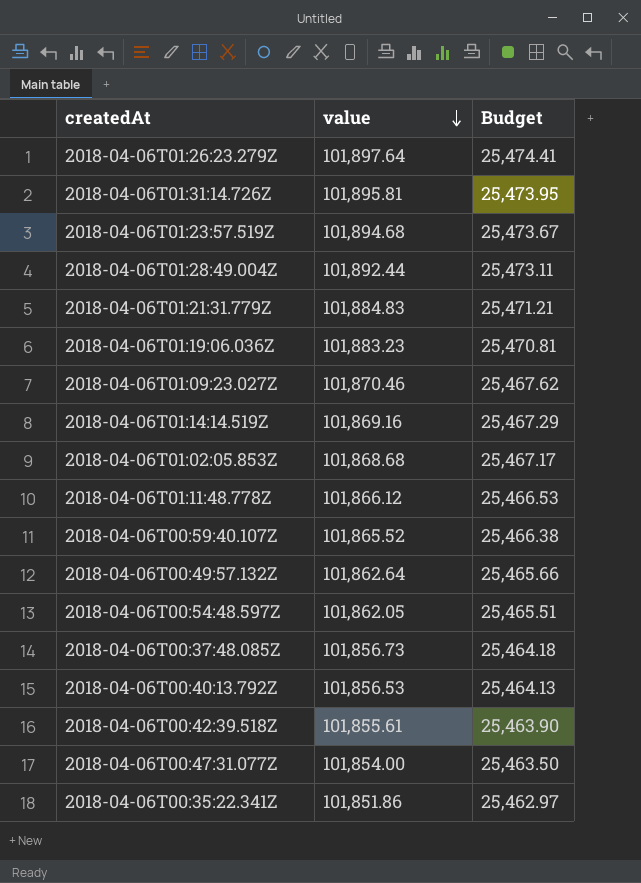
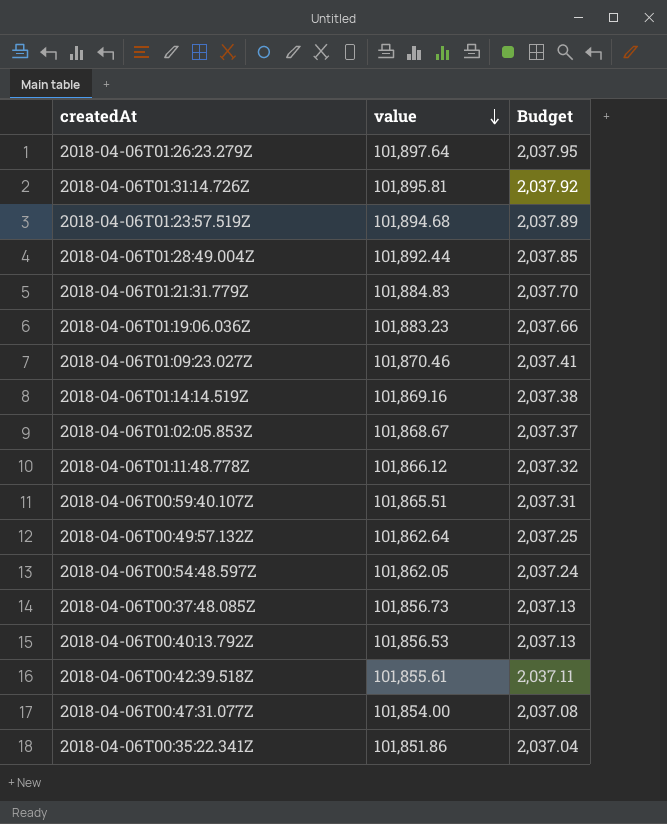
column Budget | formula: [value] * 0.25 -> [value] * 0.02
2018-04-06T01:02:05.853Z | value: 101,868.68 -> 101,868.67
2018-04-06T00:59:40.107Z | value: 101,865.52 -> 101,865.51

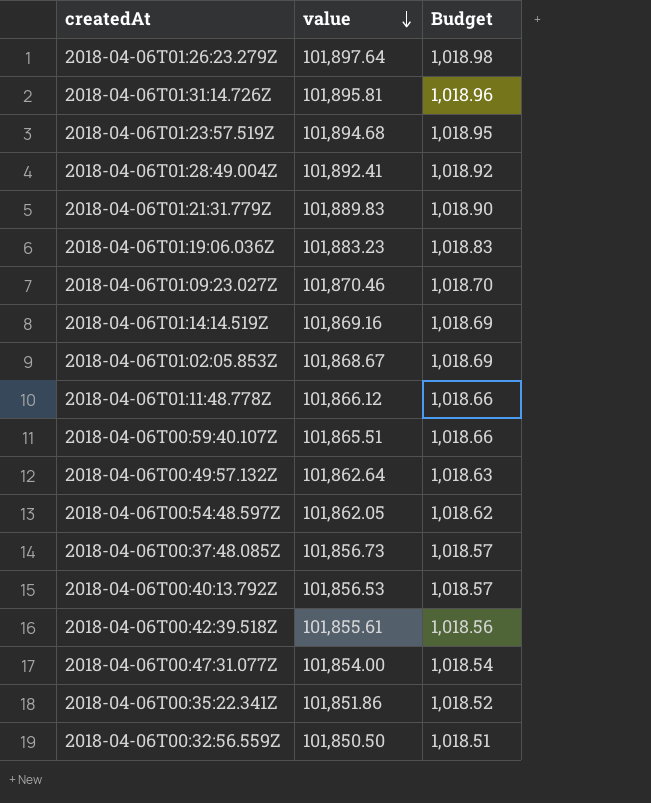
column Budget | formula: [value] * 0.02 -> [value] * 0.01
2018-04-06T01:28:49.004Z | value: 101,892.44 -> 101,892.41
2018-04-06T01:21:31.779Z | value: 101,884.83 -> 101,889.83
row 2018-04-06T00:32:56.559Z: none -> 101,850.50 | 1,018.51

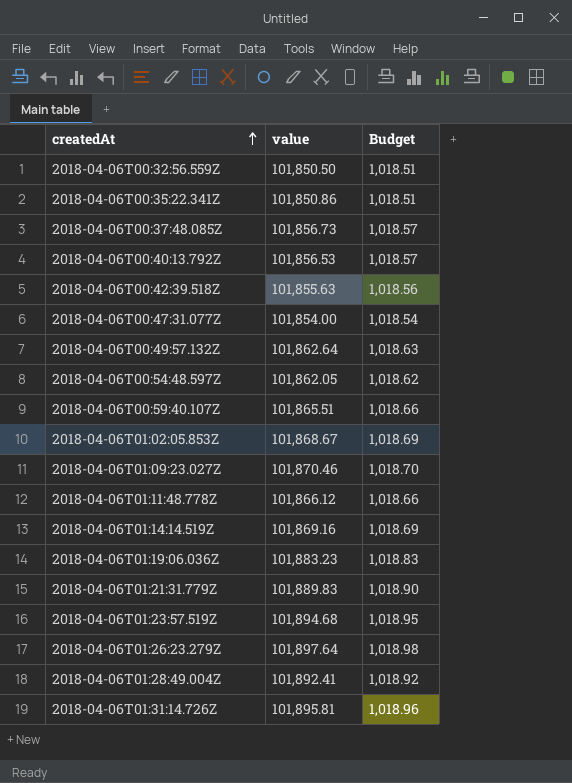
row order: value descending -> createdAt ascending
2018-04-06T00:35:22.341Z | value: 101,851.86 -> 101,850.86
2018-04-06T00:35:22.341Z | Budget: 1,018.52 -> 1,018.51
2018-04-06T00:42:39.518Z | value: 101,855.61 -> 101,855.63

